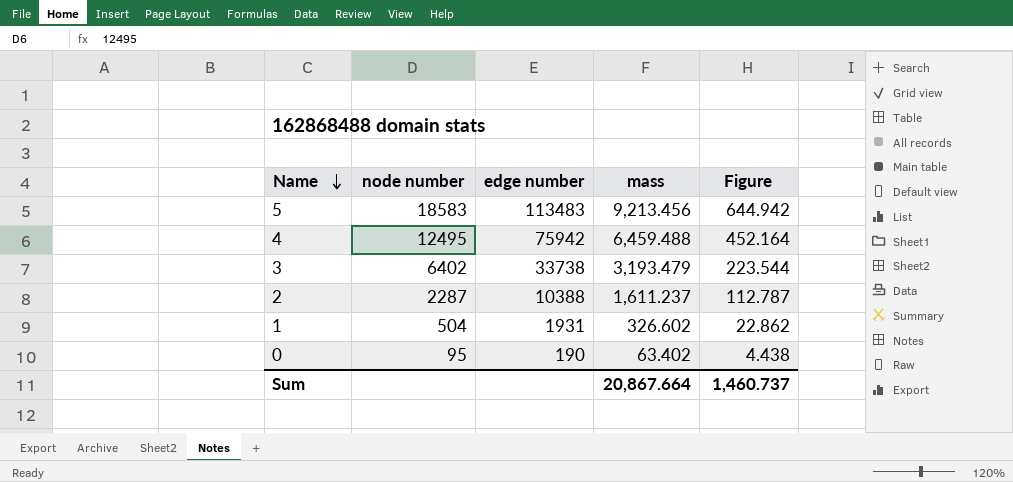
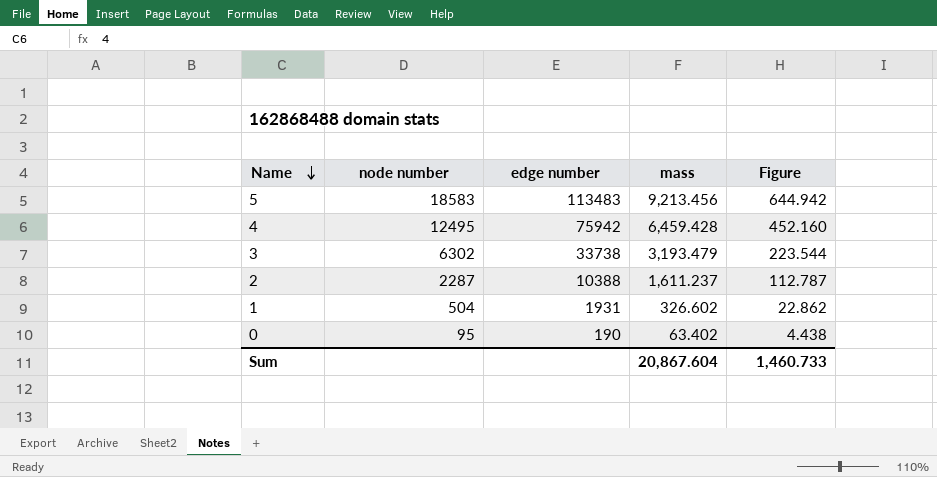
4 | mass: 6,459.488 -> 6,459.428
4 | Figure: 452.164 -> 452.160
3 | node number: 6402 -> 6302
Sum | mass: 20,867.664 -> 20,867.604
Sum | Figure: 1,460.737 -> 1,460.733

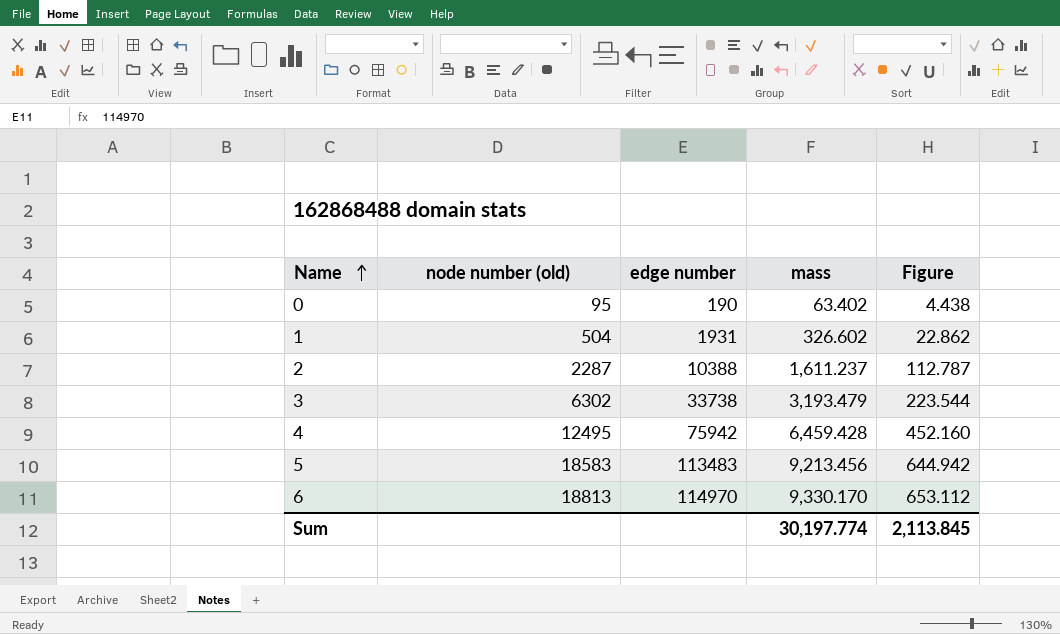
row order: Name descending -> Name ascending
column name: node number -> node number (old)
row 6: none -> 18813 | 114970 | 9,330.170 | 653.112
Sum | mass: 20,867.604 -> 30,197.774
Sum | Figure: 1,460.733 -> 2,113.845

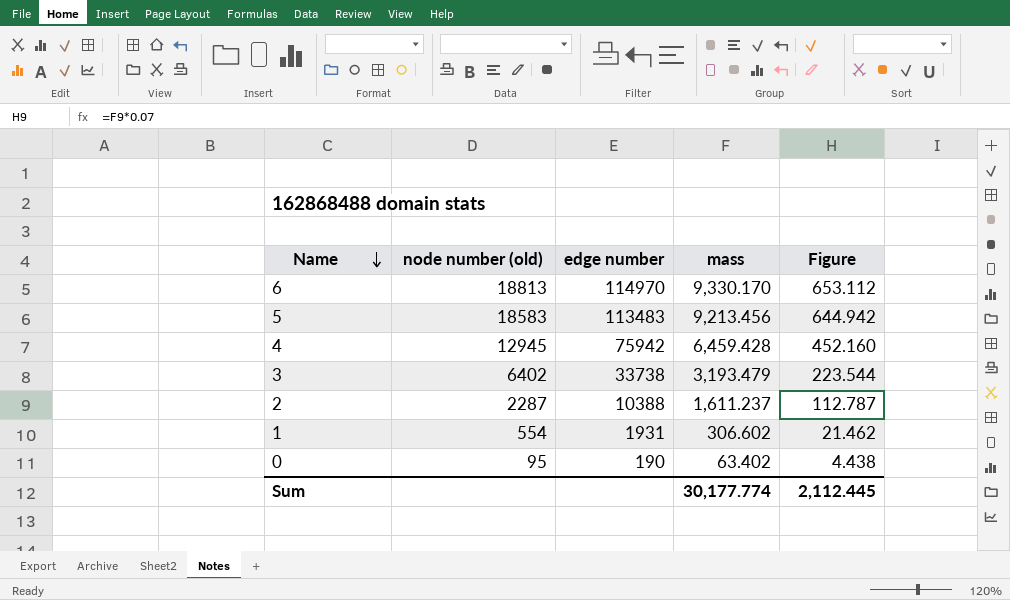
row order: Name ascending -> Name descending
4 | node number (old): 12495 -> 12945
3 | node number (old): 6302 -> 6402
1 | node number (old): 504 -> 554
1 | mass: 326.602 -> 306.602
1 | Figure: 22.862 -> 21.462
Sum | mass: 30,197.774 -> 30,177.774
Sum | Figure: 2,113.845 -> 2,112.445

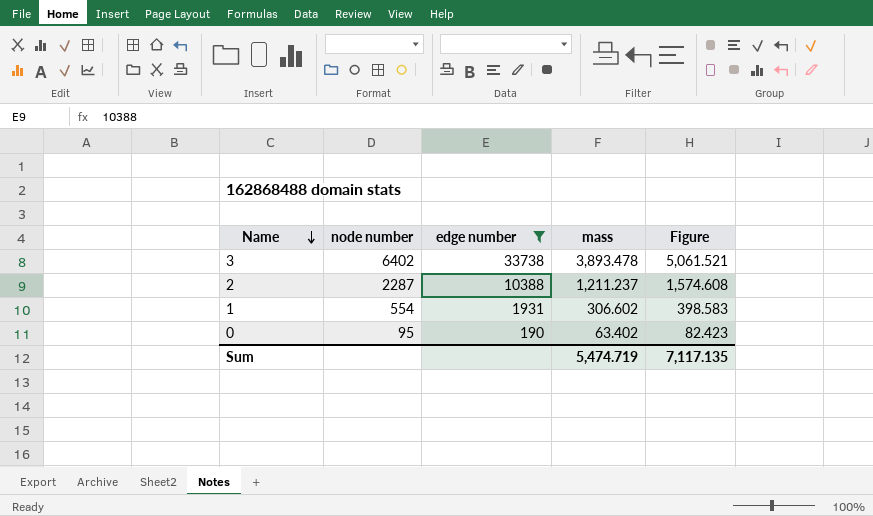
filter: none -> edge number <= 33738
column name: node number (old) -> node number
column Figure | formula: [mass] * 0.07 -> [mass] * 1.3
3 | mass: 3,193.479 -> 3,893.478
2 | mass: 1,611.237 -> 1,211.237
Sum | mass: 30,177.774 -> 5,474.719
Sum | Figure: 2,112.445 -> 7,117.135

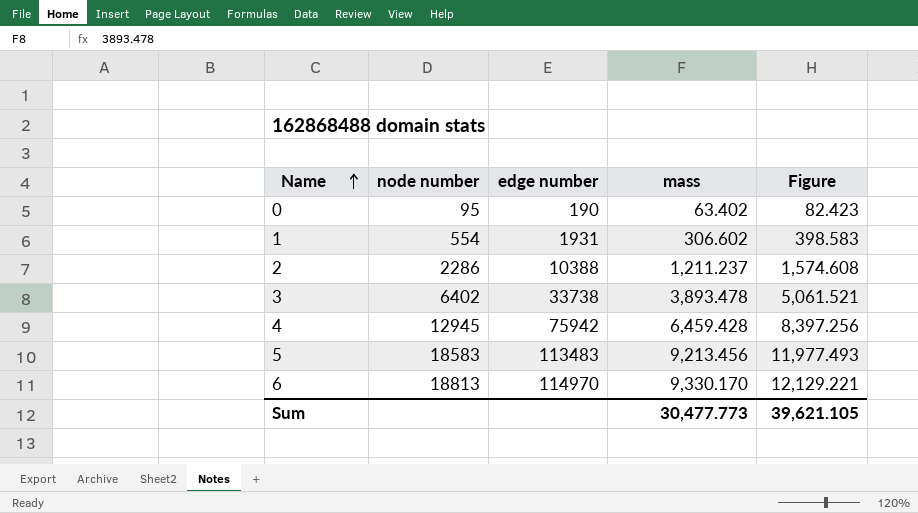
filter: edge number <= 33738 -> none
row order: Name descending -> Name ascending
2 | node number: 2287 -> 2286
Sum | mass: 5,474.719 -> 30,477.773
Sum | Figure: 7,117.135 -> 39,621.105

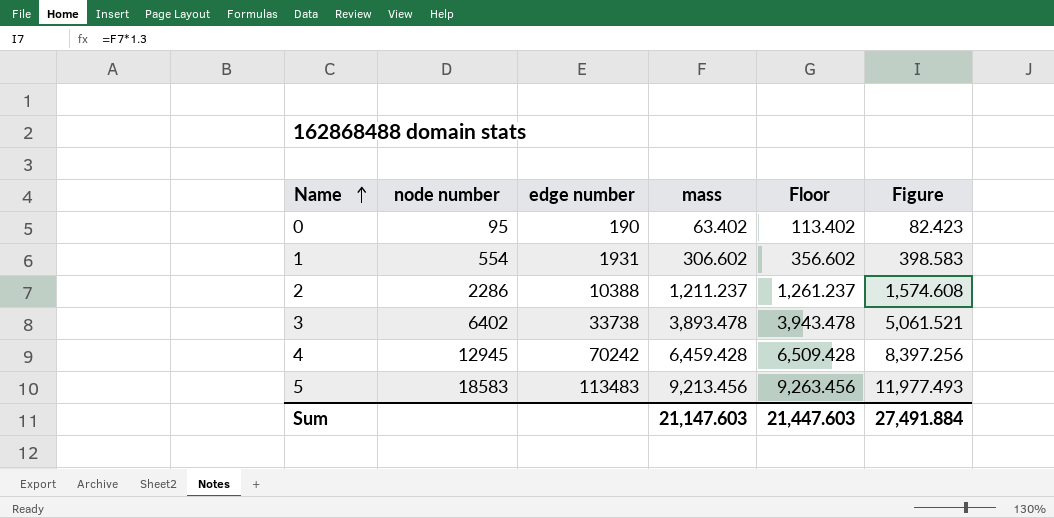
column Floor | formula: none -> [mass] + 50
row 6: 18813 | 114970 | 9,330.170 | 12,129.221 -> none
4 | edge number: 75942 -> 70242
Sum | mass: 30,477.773 -> 21,147.603
Sum | Figure: 39,621.105 -> 27,491.884

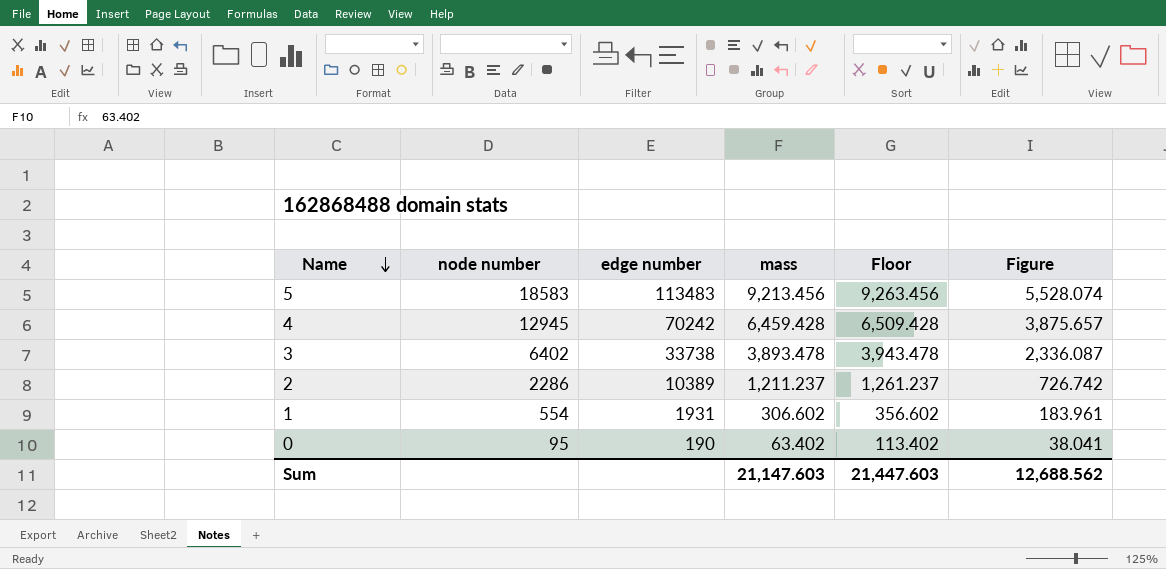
row order: Name ascending -> Name descending
column Figure | formula: [mass] * 1.3 -> [mass] * 0.6
2 | edge number: 10388 -> 10389
Sum | Figure: 27,491.884 -> 12,688.562

